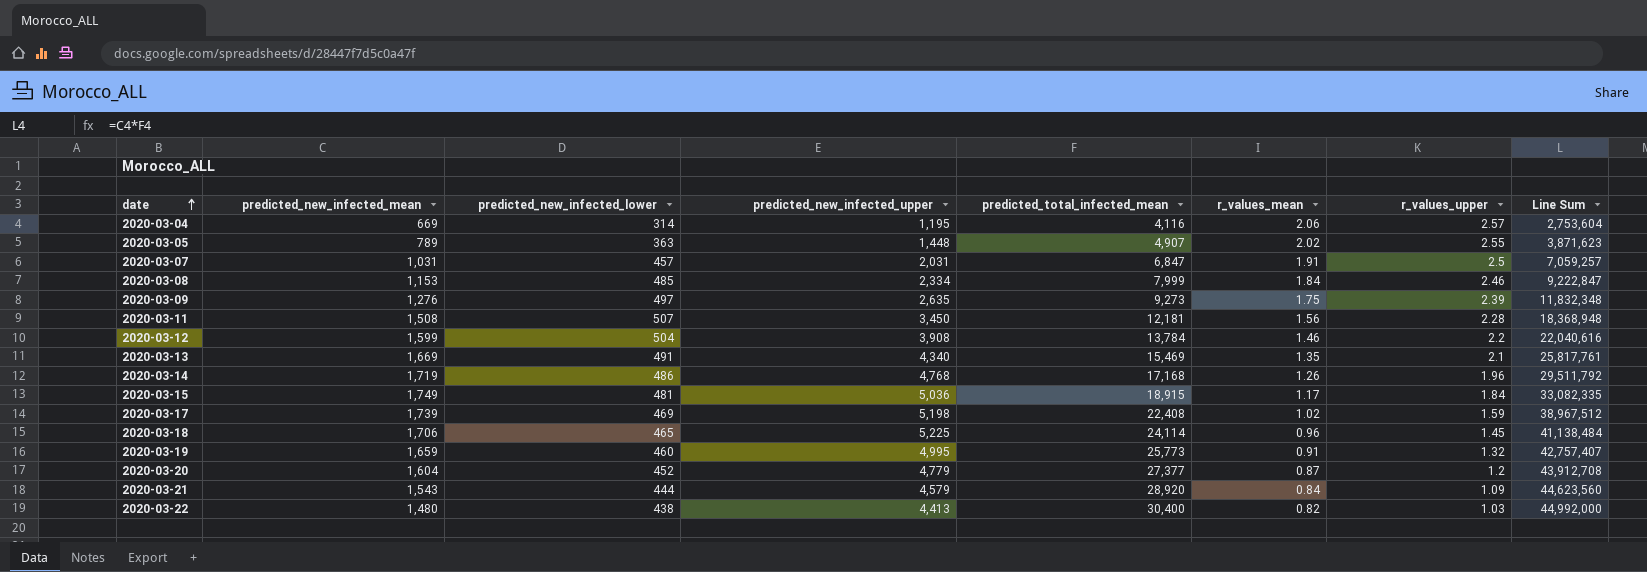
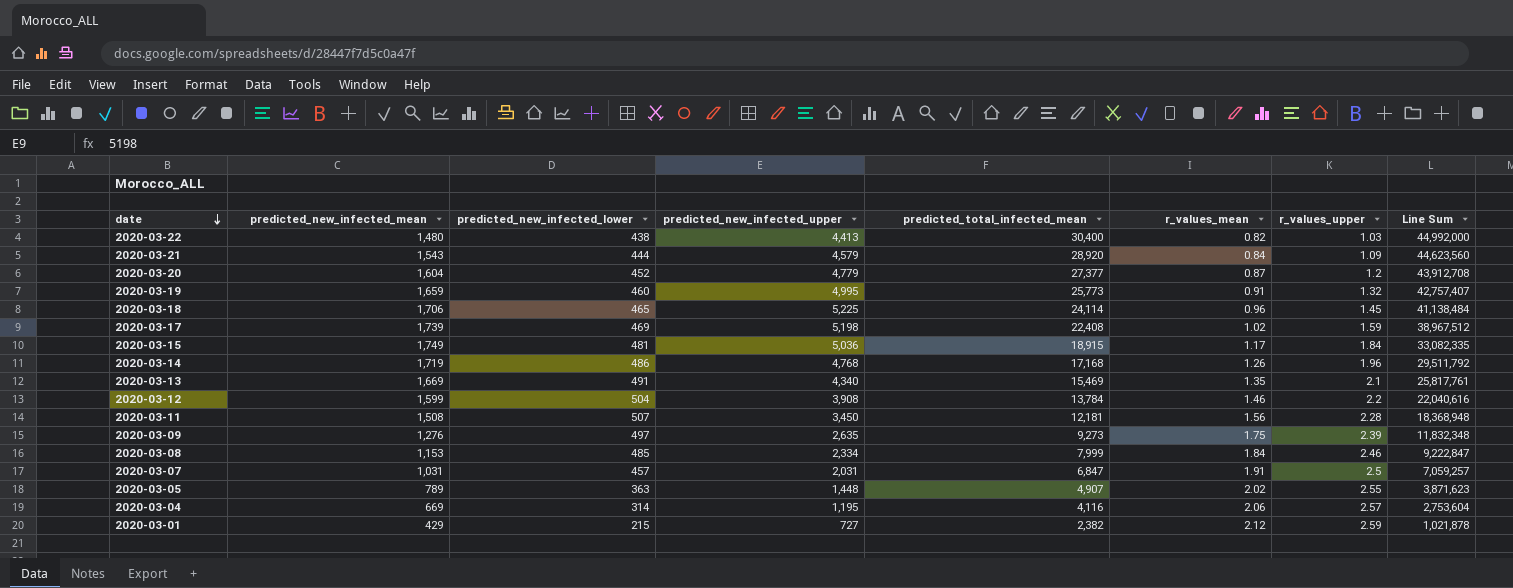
row order: date ascending -> date descending
row 2020-03-01: none -> 429 | 215 | 727 | 2,382 | 2.12 | 2.59 | 1,021,878

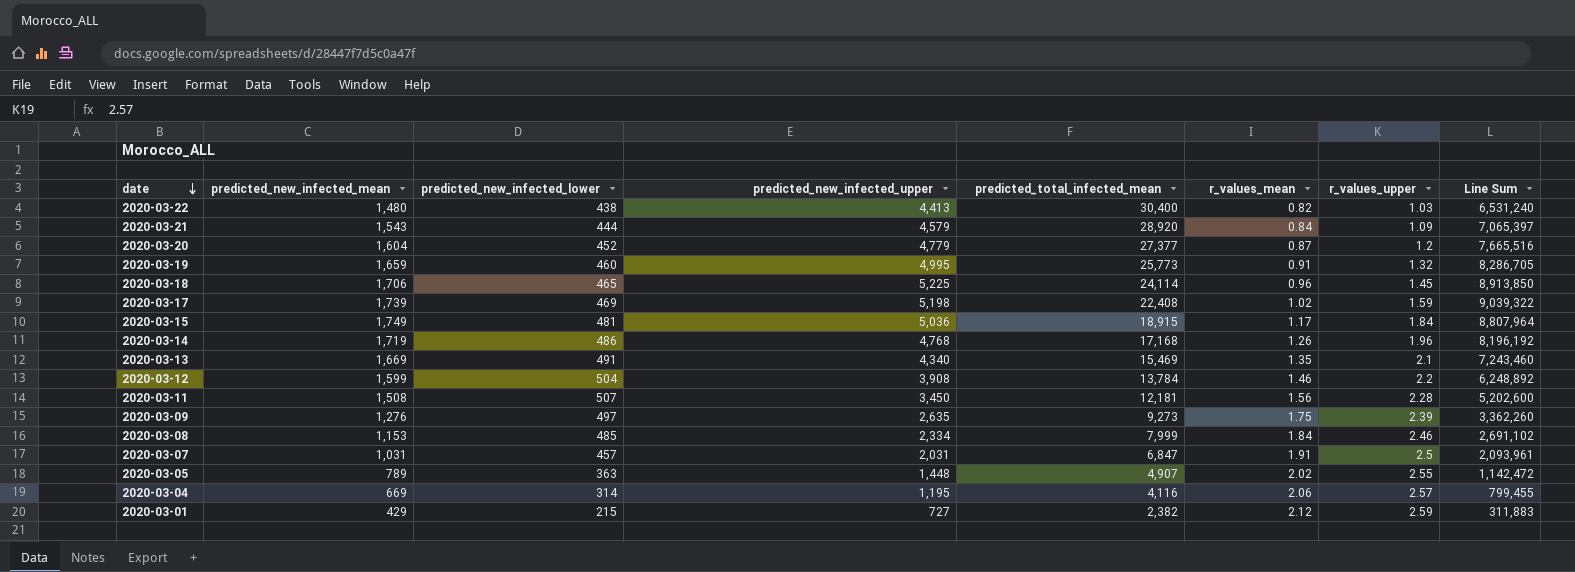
column Line Sum | formula: [predicted_new_infected_mean] * [predicted_total_infected_mean] -> [predicted_new_infected_mean] * [predicted_new_infected_upper]

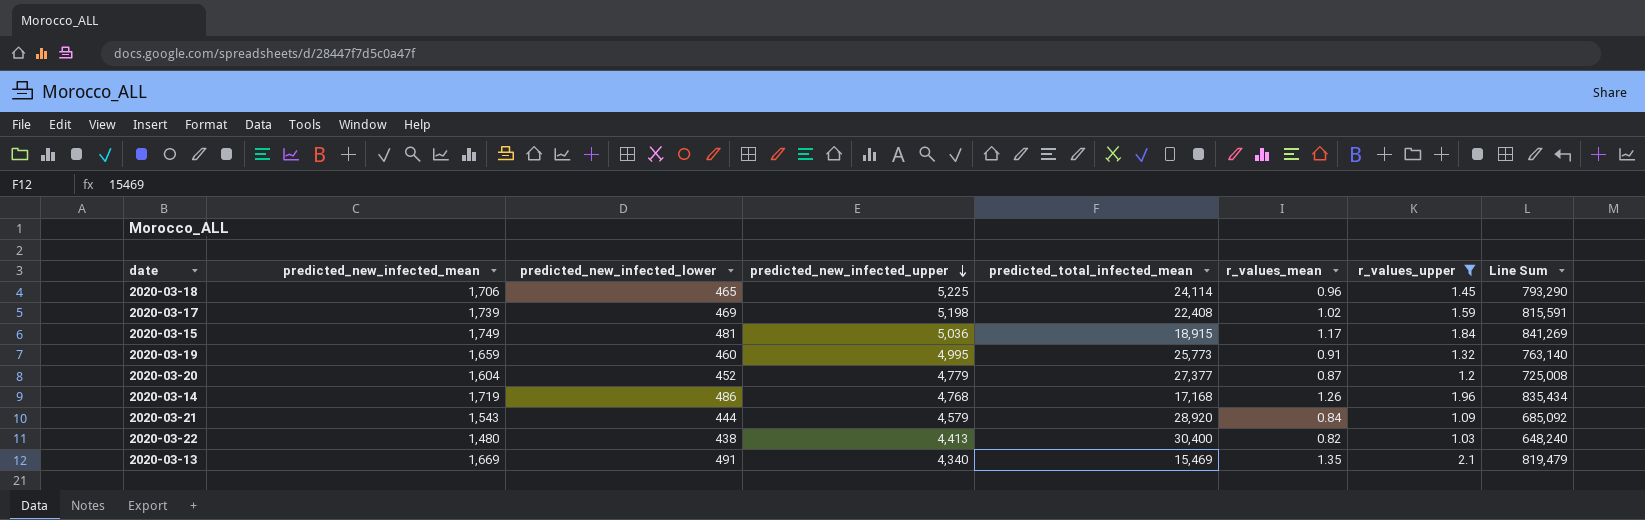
filter: none -> r_values_upper <= 2.1
row order: date descending -> predicted_new_infected_upper descending
column Line Sum | formula: [predicted_new_infected_mean] * [predicted_new_infected_upper] -> [predicted_new_infected_mean] * [predicted_new_infected_lower]

